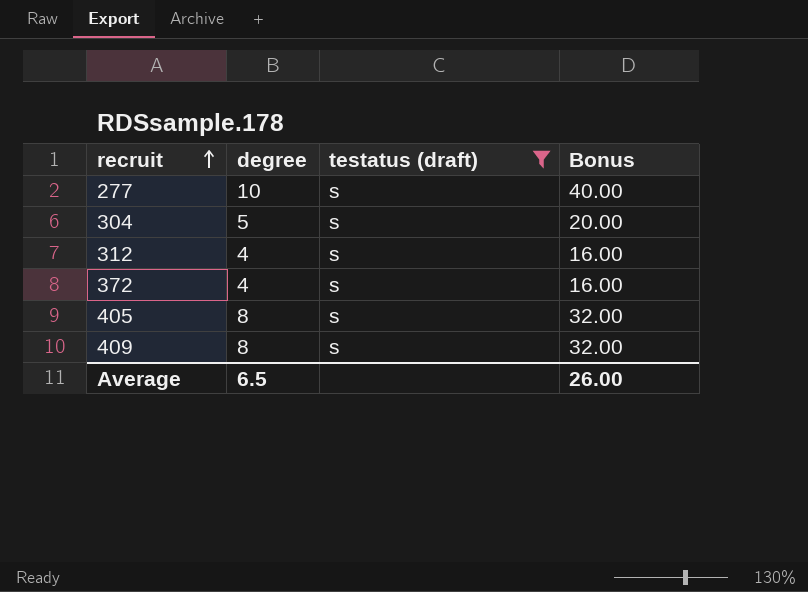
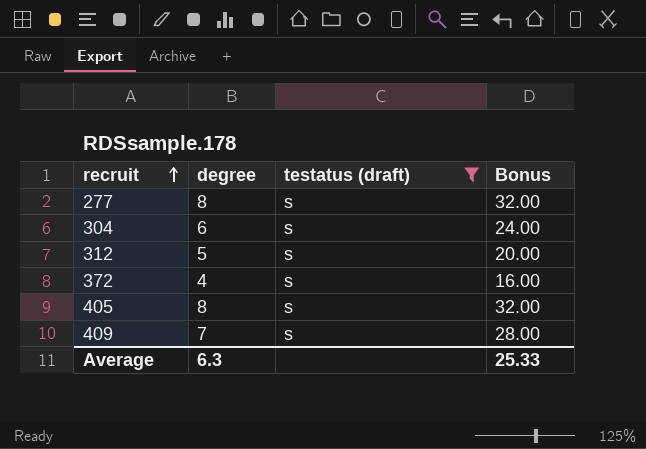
277 | degree: 10 -> 8
277 | Bonus: 40.00 -> 32.00
304 | degree: 5 -> 6
304 | Bonus: 20.00 -> 24.00
312 | degree: 4 -> 5
312 | Bonus: 16.00 -> 20.00
409 | degree: 8 -> 7
409 | Bonus: 32.00 -> 28.00
Average | degree: 6.5 -> 6.3
Average | Bonus: 26.00 -> 25.33

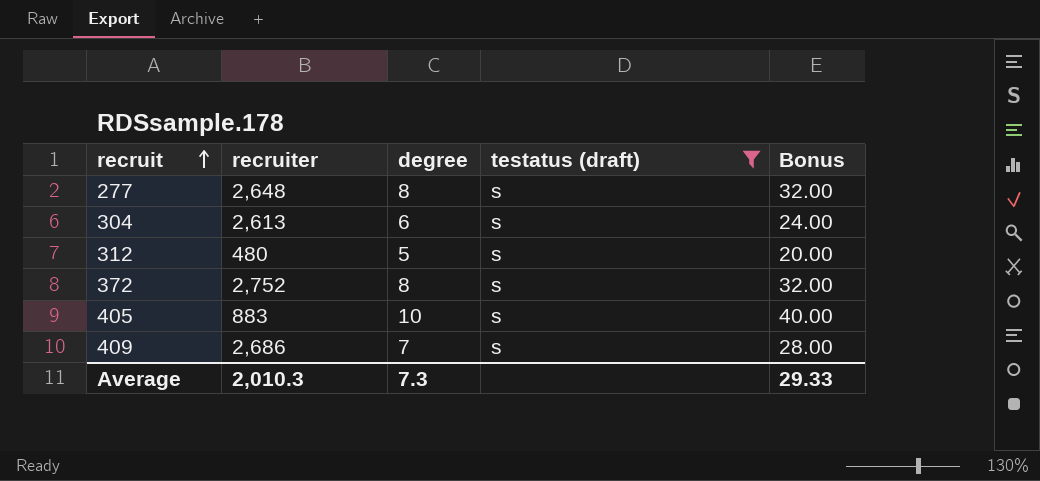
column recruiter | position: none -> 2
372 | degree: 4 -> 8
372 | Bonus: 16.00 -> 32.00
405 | degree: 8 -> 10
405 | Bonus: 32.00 -> 40.00
Average | degree: 6.3 -> 7.3
Average | Bonus: 25.33 -> 29.33

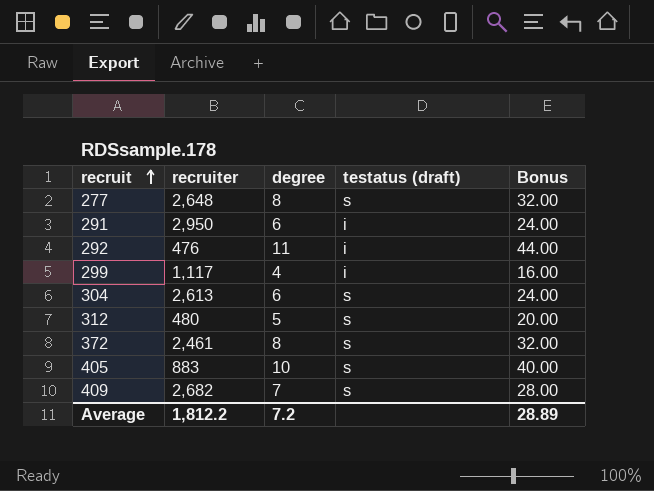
filter: testatus (draft) = s -> none
372 | recruiter: 2,752 -> 2,461
409 | recruiter: 2,686 -> 2,682
Average | recruiter: 2,010.3 -> 1,812.2
Average | degree: 7.3 -> 7.2
Average | Bonus: 29.33 -> 28.89

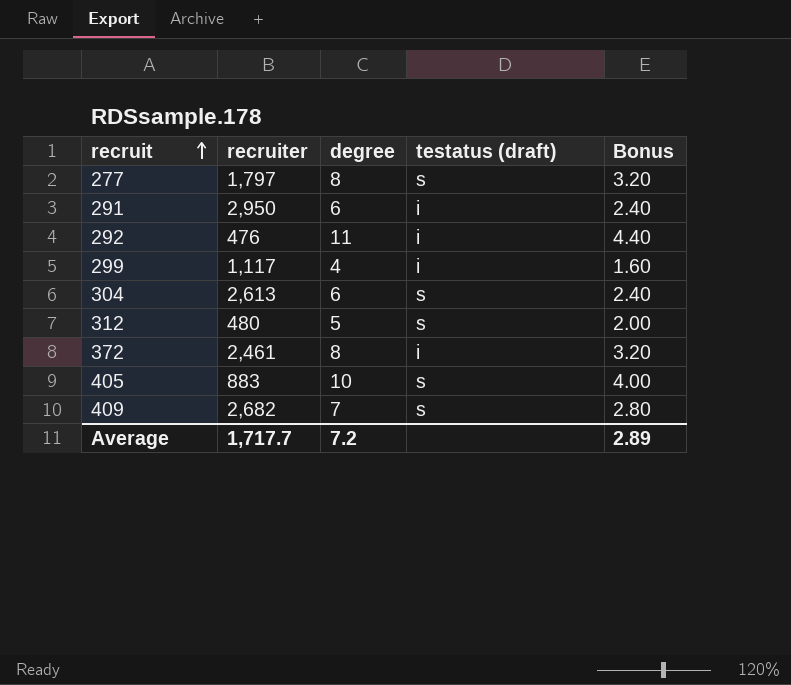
column Bonus | formula: [degree] * 4 -> [degree] * 0.4
277 | recruiter: 2,648 -> 1,797
372 | testatus (draft): s -> i
Average | recruiter: 1,812.2 -> 1,717.7
Average | Bonus: 28.89 -> 2.89

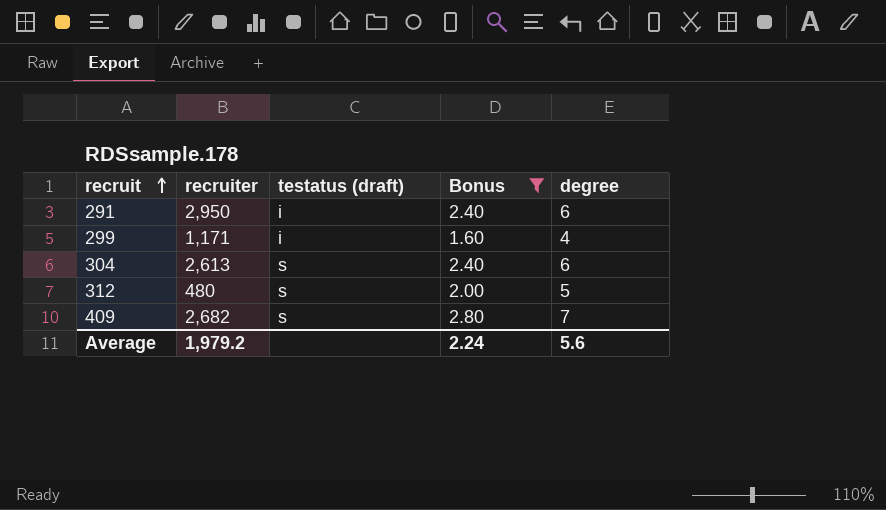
filter: none -> Bonus <= 2.80
column degree | position: 3 -> 5
299 | recruiter: 1,117 -> 1,171
Average | recruiter: 1,717.7 -> 1,979.2
Average | Bonus: 2.89 -> 2.24
Average | degree: 7.2 -> 5.6

